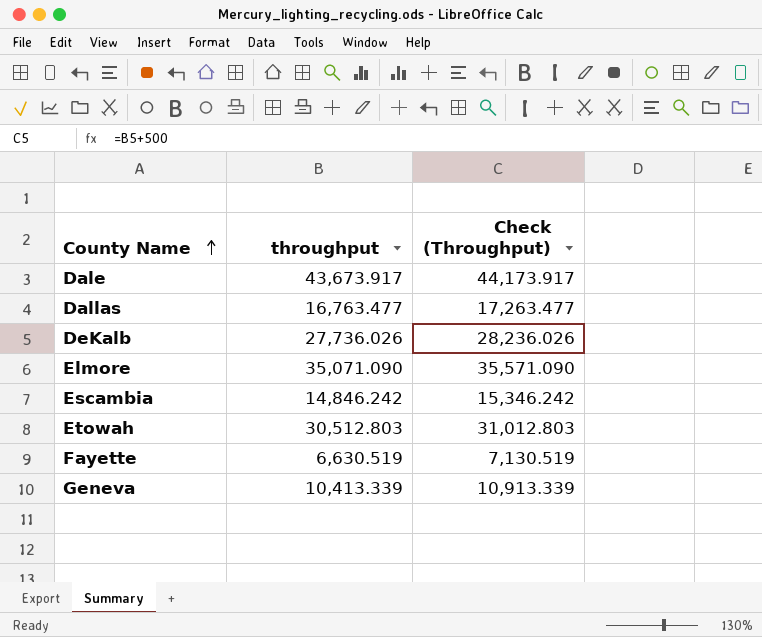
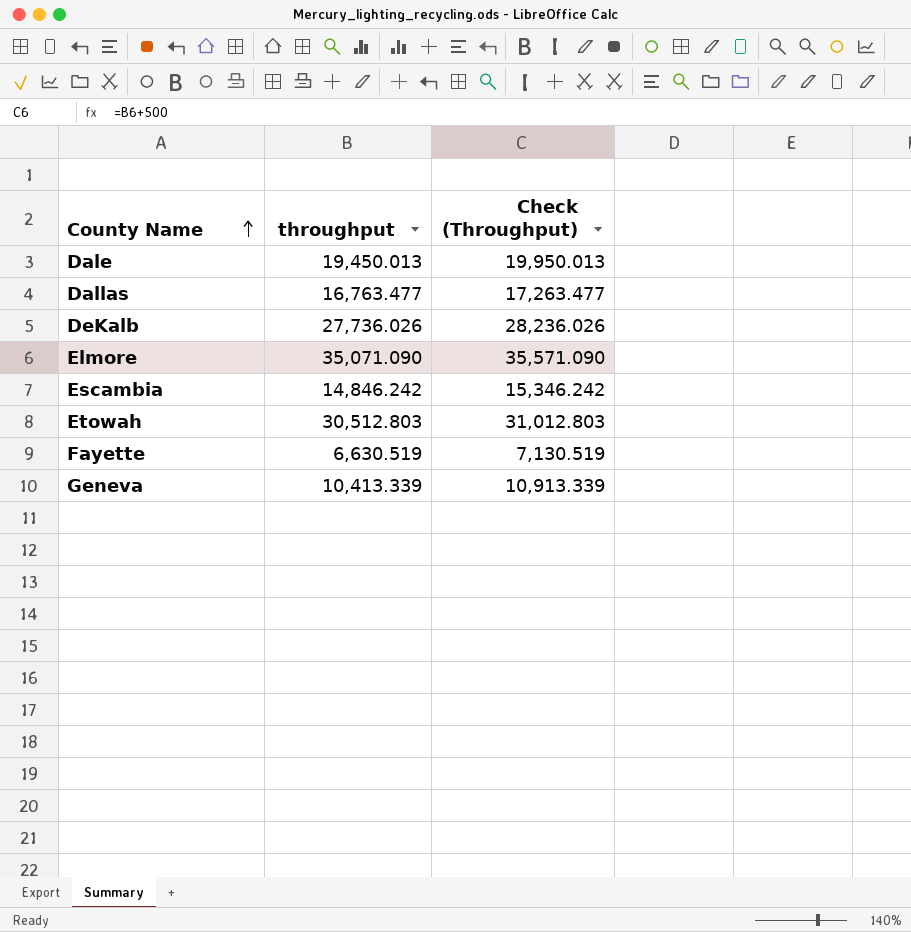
Dale | throughput: 43,673.917 -> 19,450.013
Dale | Check (Throughput): 44,173.917 -> 19,950.013

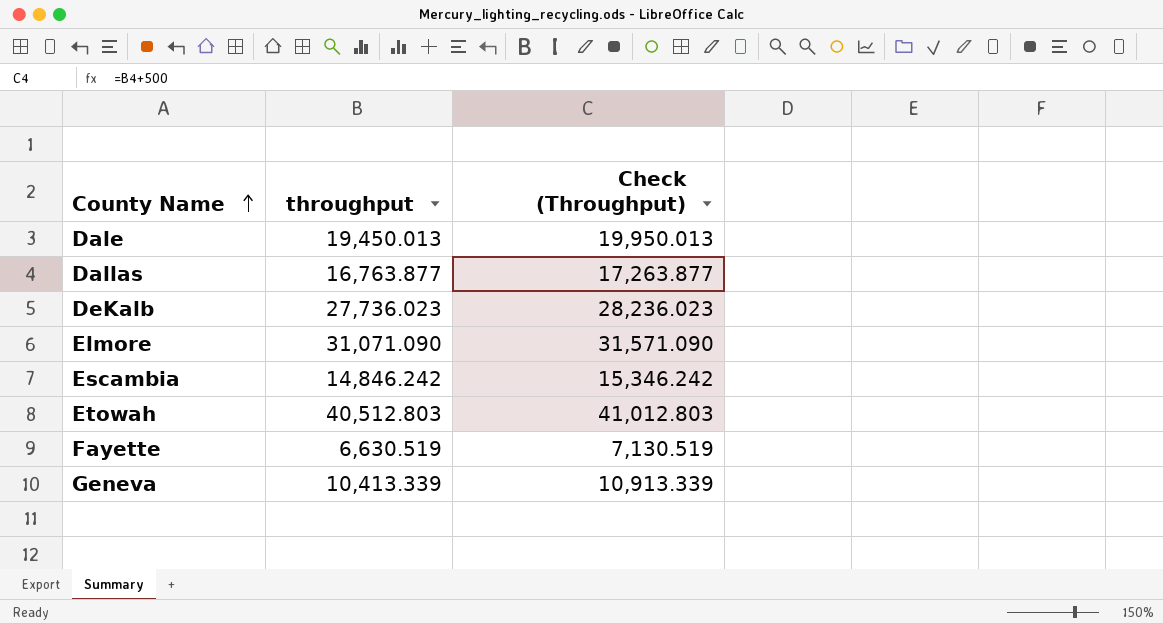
Dallas | throughput: 16,763.477 -> 16,763.877
Dallas | Check (Throughput): 17,263.477 -> 17,263.877
DeKalb | throughput: 27,736.026 -> 27,736.023
DeKalb | Check (Throughput): 28,236.026 -> 28,236.023
Elmore | throughput: 35,071.090 -> 31,071.090
Elmore | Check (Throughput): 35,571.090 -> 31,571.090
Etowah | throughput: 30,512.803 -> 40,512.803
Etowah | Check (Throughput): 31,012.803 -> 41,012.803

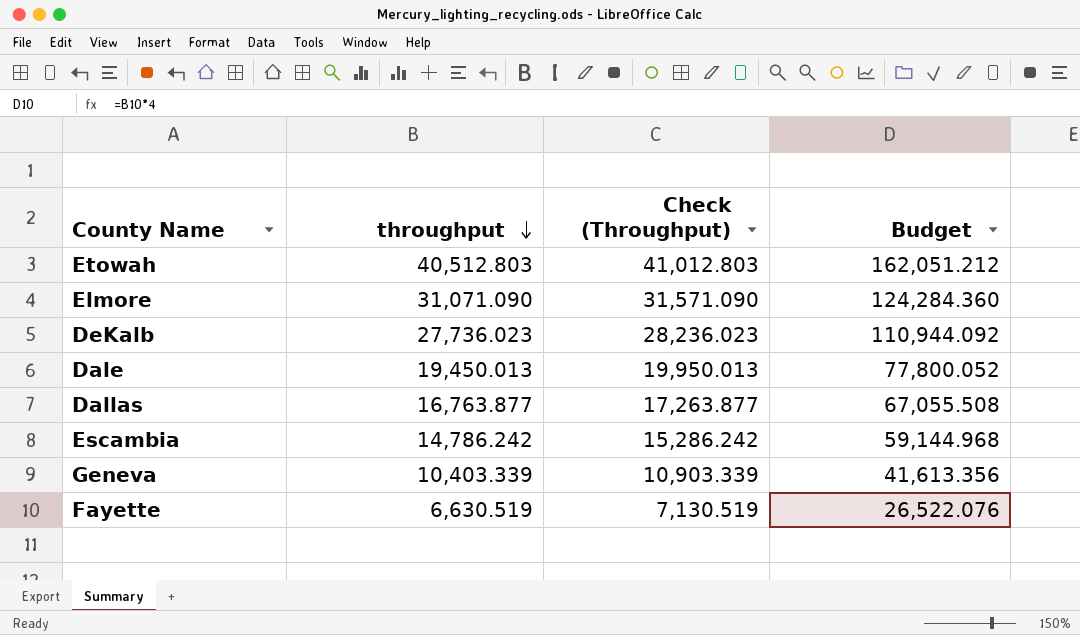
row order: County Name ascending -> throughput descending
column Budget | formula: none -> [throughput] * 4
Escambia | throughput: 14,846.242 -> 14,786.242
Escambia | Check (Throughput): 15,346.242 -> 15,286.242
Geneva | throughput: 10,413.339 -> 10,403.339
Geneva | Check (Throughput): 10,913.339 -> 10,903.339

